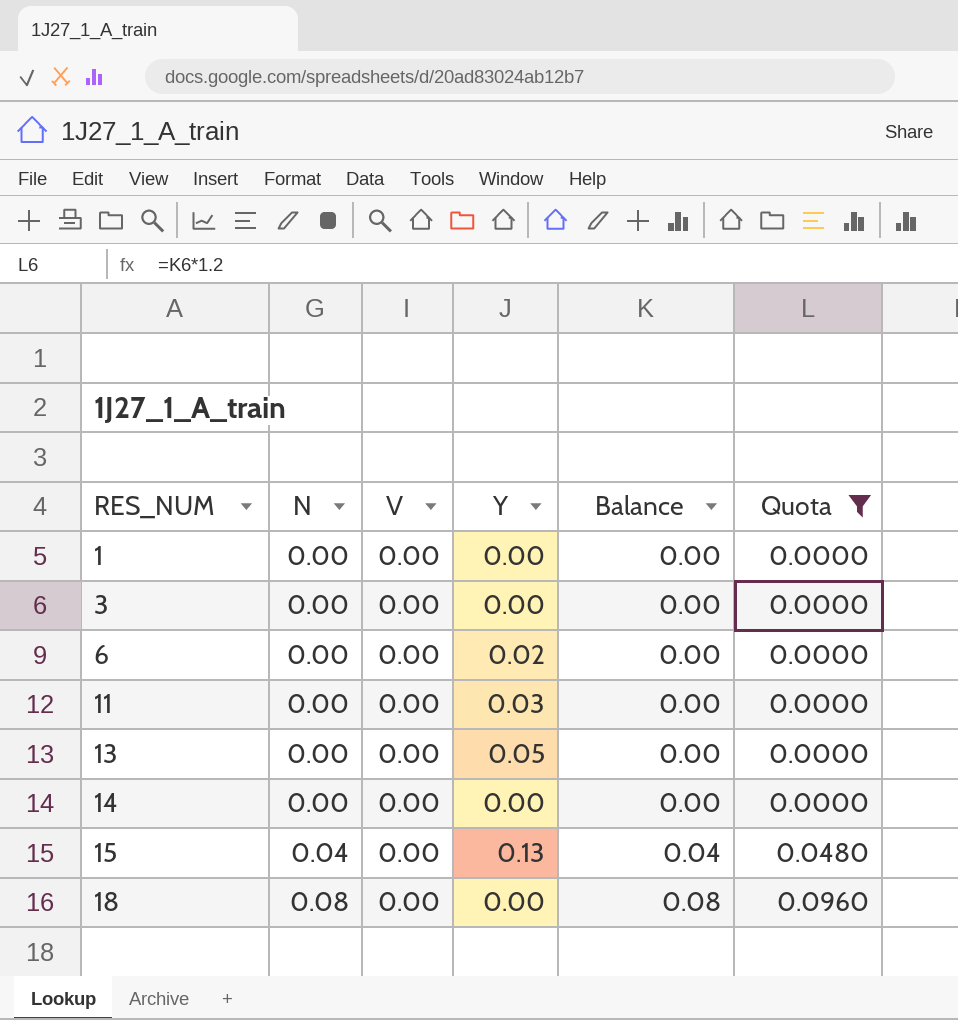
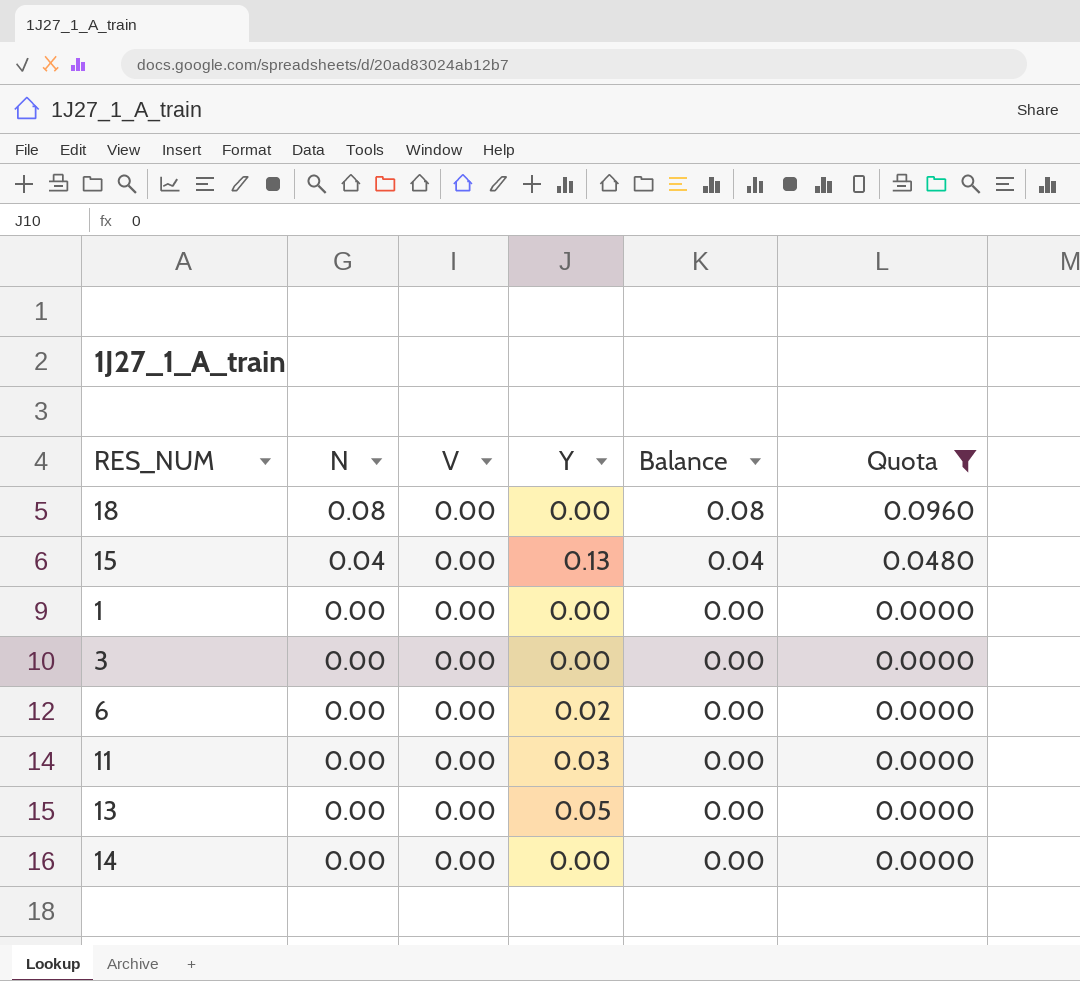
row order: RES_NUM ascending -> N descending

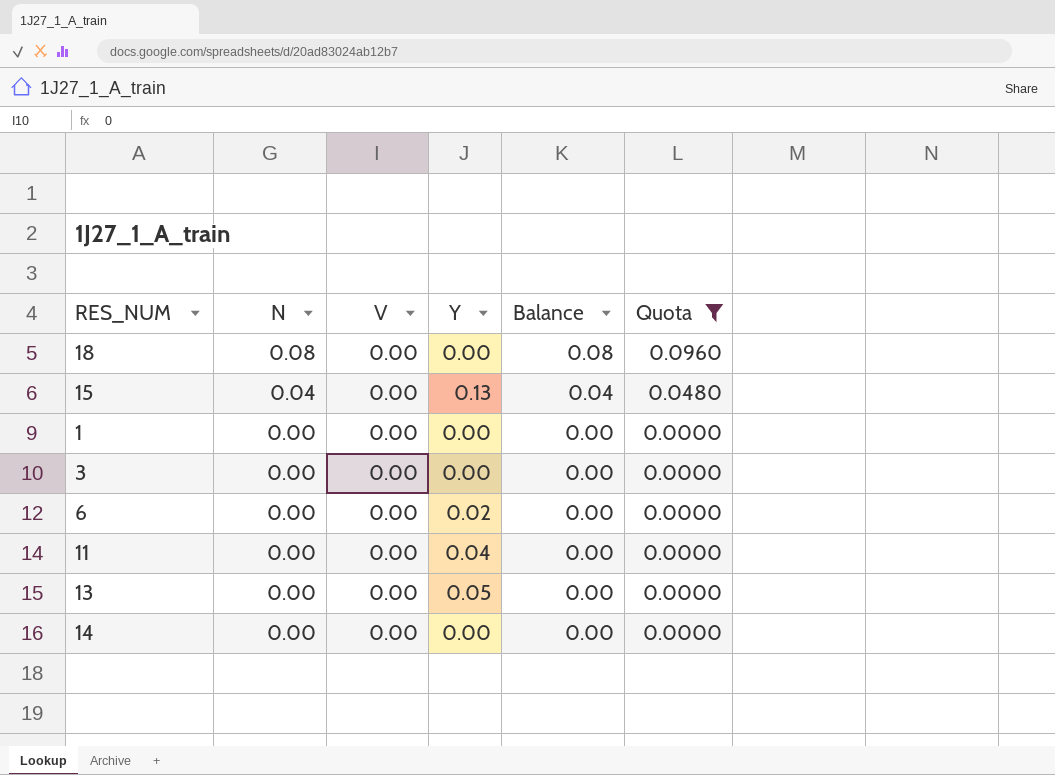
11 | Y: 0.03 -> 0.04

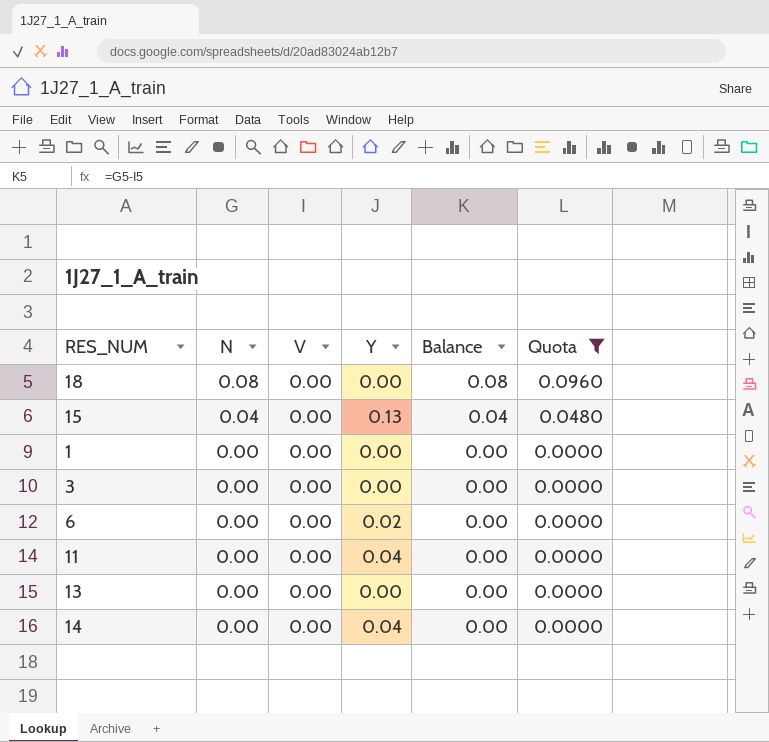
13 | Y: 0.05 -> 0.00
14 | Y: 0.00 -> 0.04

